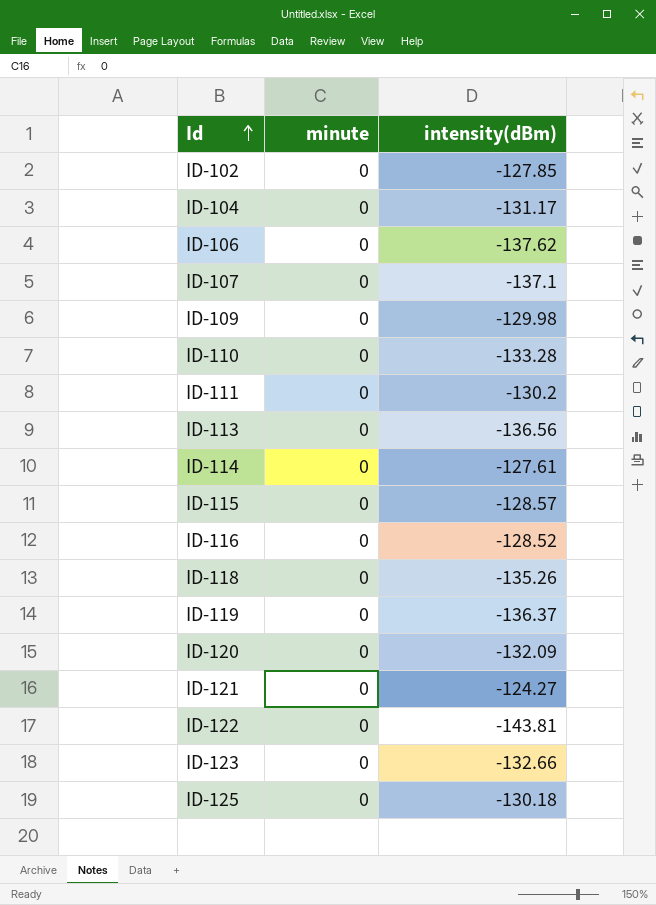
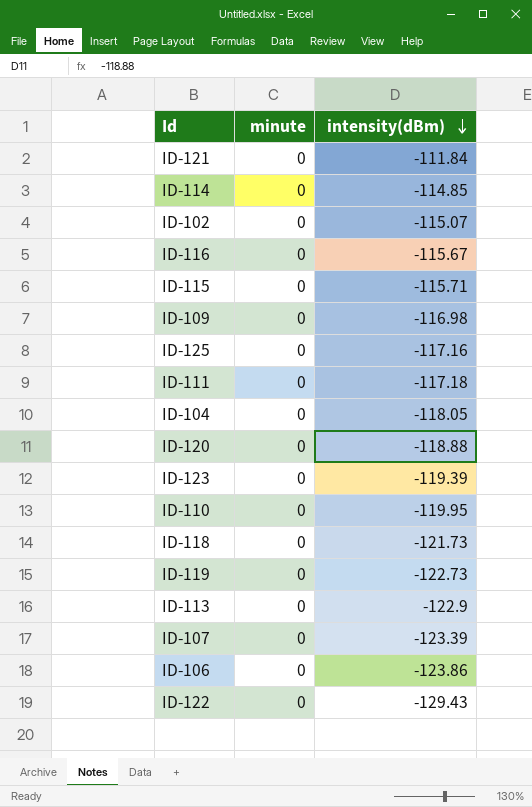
row order: Id ascending -> intensity(dBm) descending
ID-121 | intensity(dBm): -124.27 -> -111.84
ID-114 | intensity(dBm): -127.61 -> -114.85
ID-102 | intensity(dBm): -127.85 -> -115.07
ID-116 | intensity(dBm): -128.52 -> -115.67
ID-115 | intensity(dBm): -128.57 -> -115.71
ID-109 | intensity(dBm): -129.98 -> -116.98
ID-125 | intensity(dBm): -130.18 -> -117.16
ID-111 | intensity(dBm): -130.2 -> -117.18
ID-104 | intensity(dBm): -131.17 -> -118.05
ID-120 | intensity(dBm): -132.09 -> -118.88
ID-123 | intensity(dBm): -132.66 -> -119.39
ID-110 | intensity(dBm): -133.28 -> -119.95
ID-118 | intensity(dBm): -135.26 -> -121.73
ID-119 | intensity(dBm): -136.37 -> -122.73
ID-113 | intensity(dBm): -136.56 -> -122.9
ID-107 | intensity(dBm): -137.1 -> -123.39
ID-106 | intensity(dBm): -137.62 -> -123.86
ID-122 | intensity(dBm): -143.81 -> -129.43

